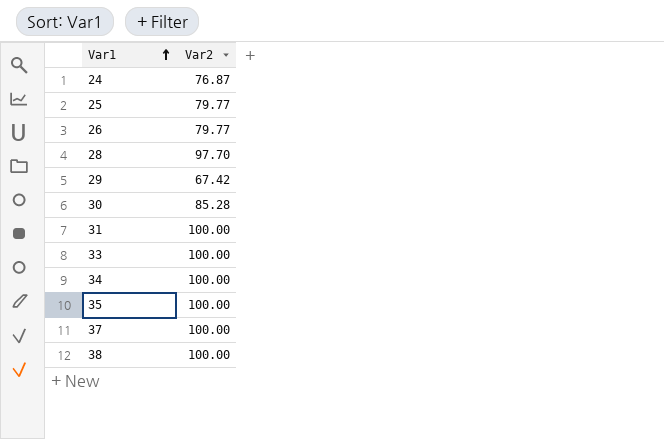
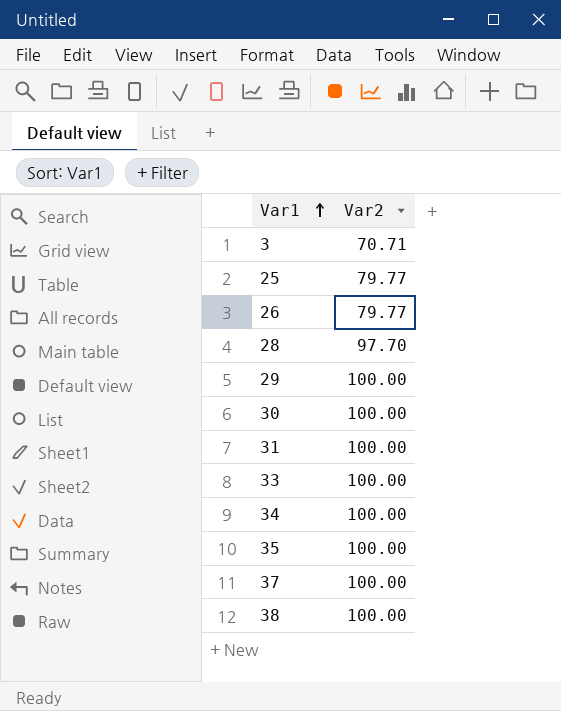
row 24: 76.87 -> none
row 3: none -> 70.71
29 | Var2: 67.42 -> 100.00
30 | Var2: 85.28 -> 100.00

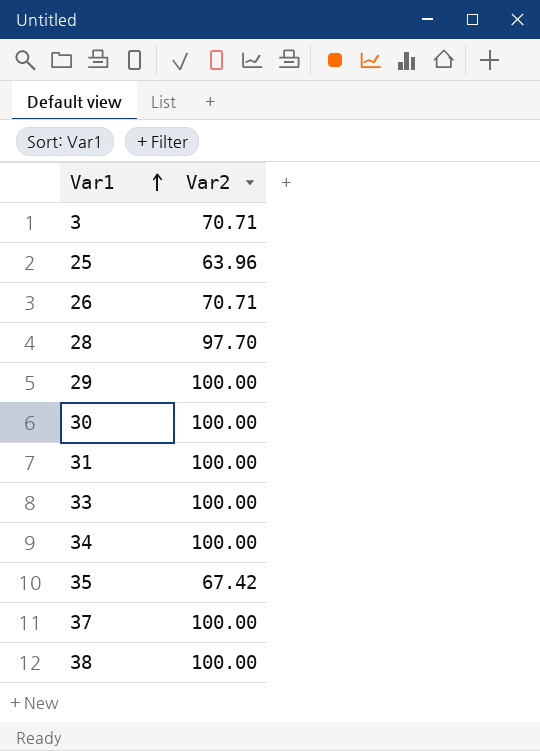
25 | Var2: 79.77 -> 63.96
26 | Var2: 79.77 -> 70.71
35 | Var2: 100.00 -> 67.42

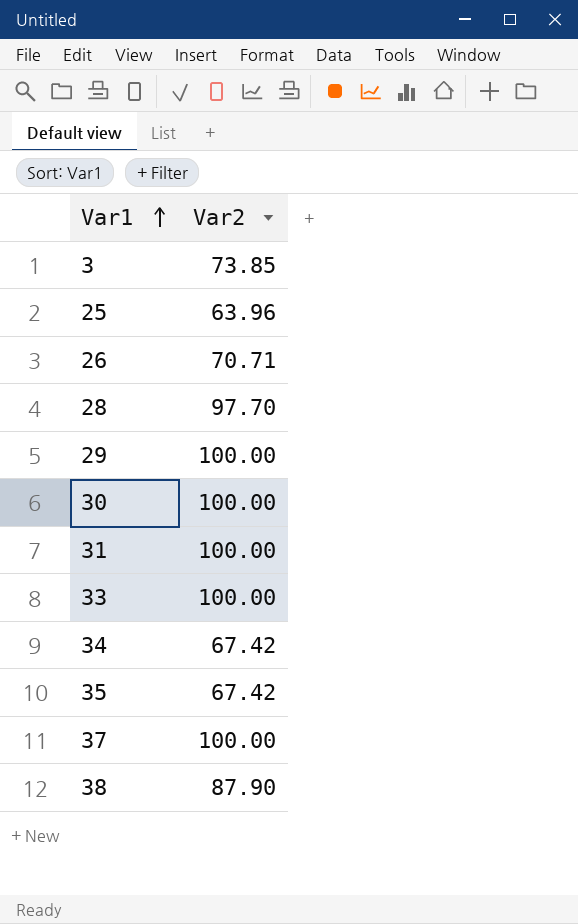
3 | Var2: 70.71 -> 73.85
34 | Var2: 100.00 -> 67.42
38 | Var2: 100.00 -> 87.90

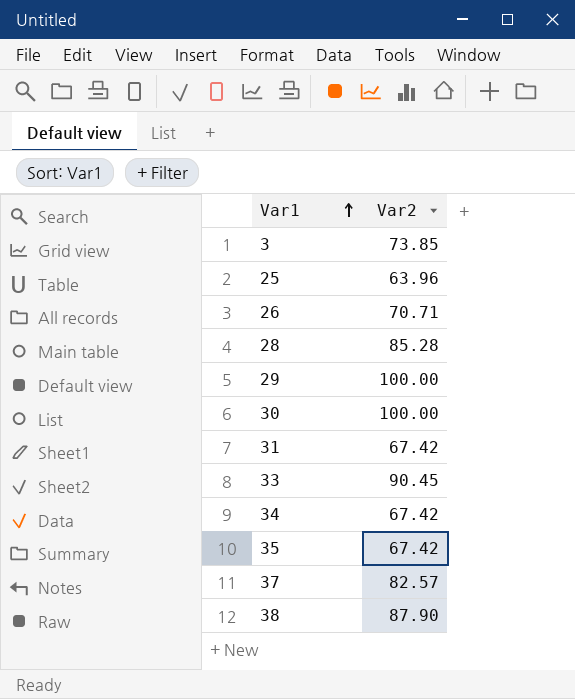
28 | Var2: 97.70 -> 85.28
31 | Var2: 100.00 -> 67.42
33 | Var2: 100.00 -> 90.45
37 | Var2: 100.00 -> 82.57

